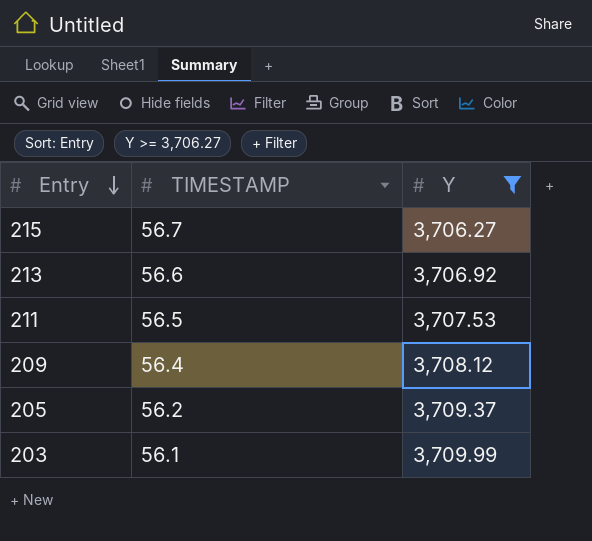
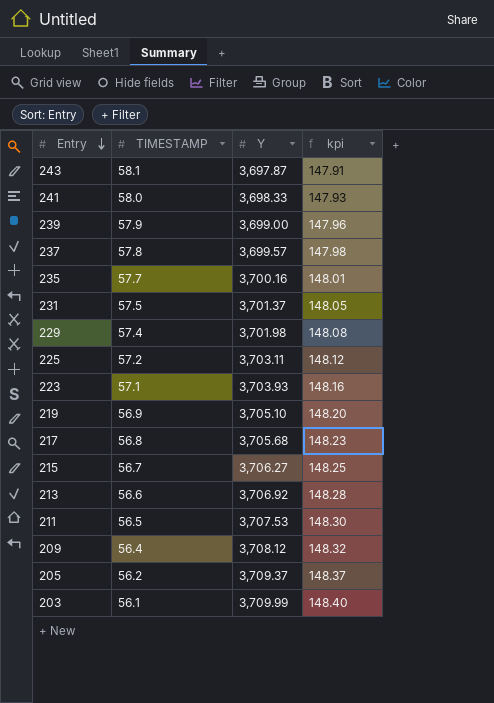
filter: Y >= 3,706.27 -> none
column kpi | formula: none -> [Y] * 0.04

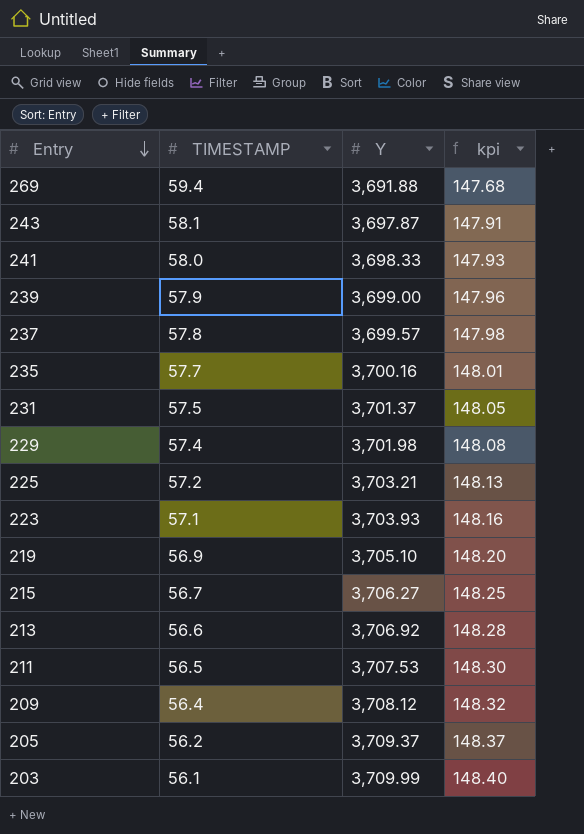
row 217: 56.8 | 3,705.68 | 148.23 -> none
row 269: none -> 59.4 | 3,691.88 | 147.68
225 | Y: 3,703.11 -> 3,703.21
225 | kpi: 148.12 -> 148.13

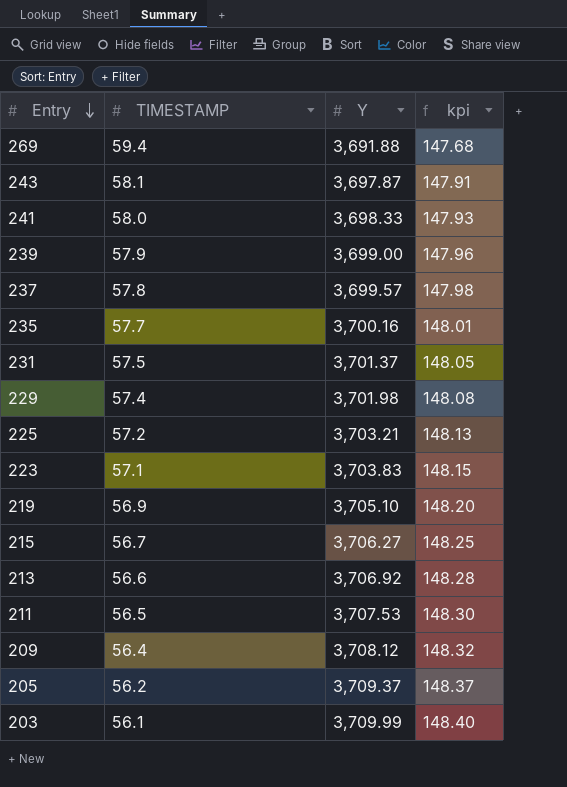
223 | Y: 3,703.93 -> 3,703.83
223 | kpi: 148.16 -> 148.15

